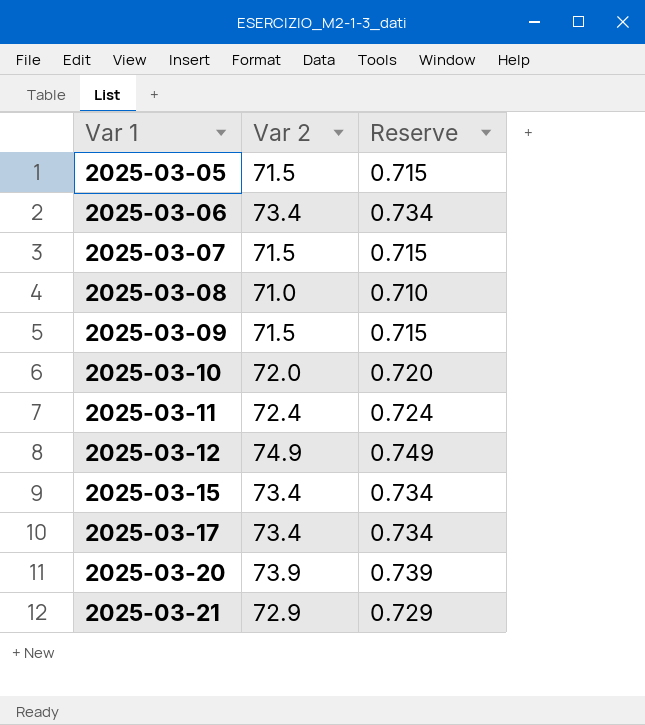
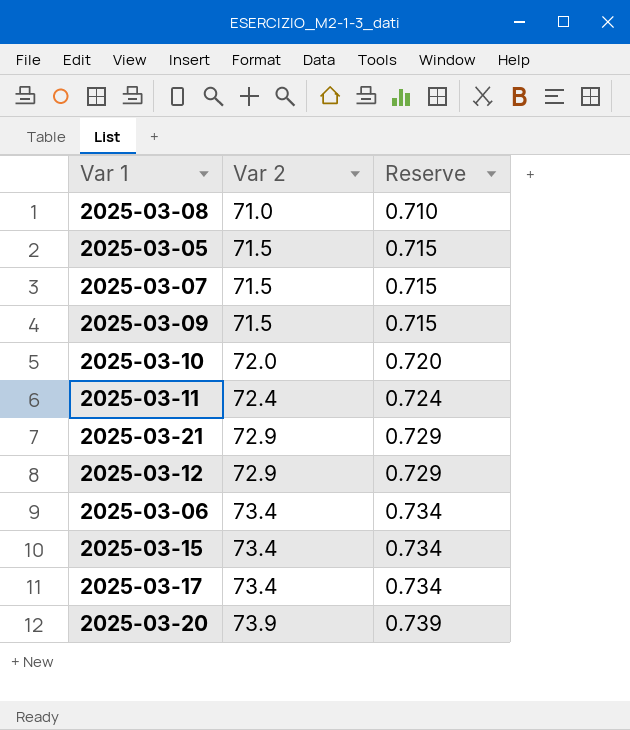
row order: Var 1 ascending -> Var 2 ascending
2025-03-12 | Var 2: 74.9 -> 72.9
2025-03-12 | Reserve: 0.749 -> 0.729

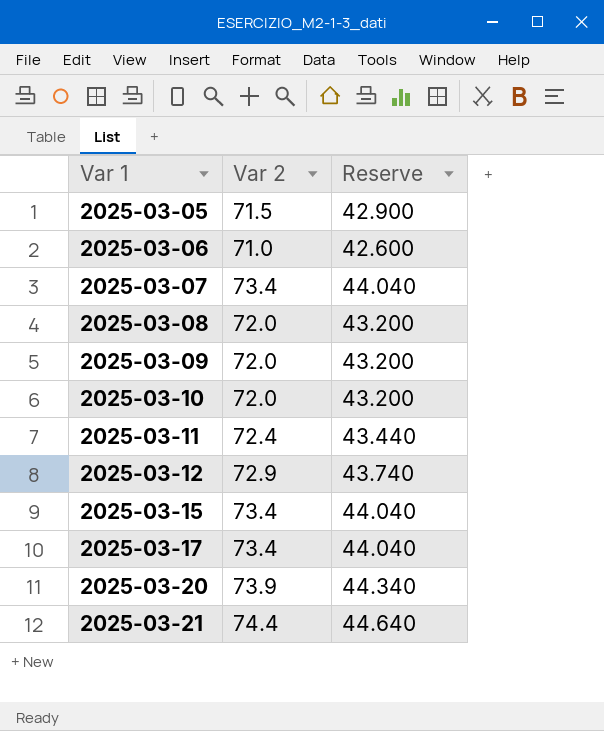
row order: Var 2 ascending -> Var 1 ascending
column Reserve | formula: [Var 2] * 0.01 -> [Var 2] * 0.6
2025-03-06 | Var 2: 73.4 -> 71.0
2025-03-07 | Var 2: 71.5 -> 73.4
2025-03-08 | Var 2: 71.0 -> 72.0
2025-03-09 | Var 2: 71.5 -> 72.0
2025-03-21 | Var 2: 72.9 -> 74.4

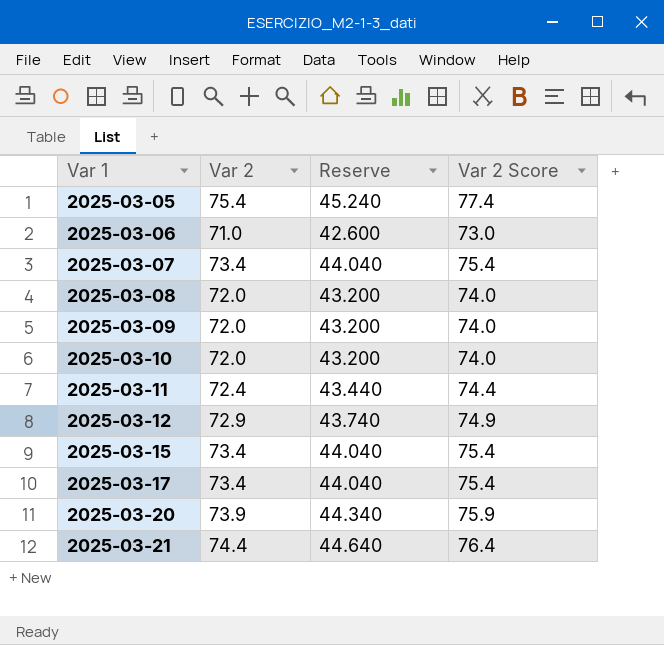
column Var 2 Score | formula: none -> [Var 2] + 2
2025-03-05 | Var 2: 71.5 -> 75.4
2025-03-05 | Reserve: 42.900 -> 45.240

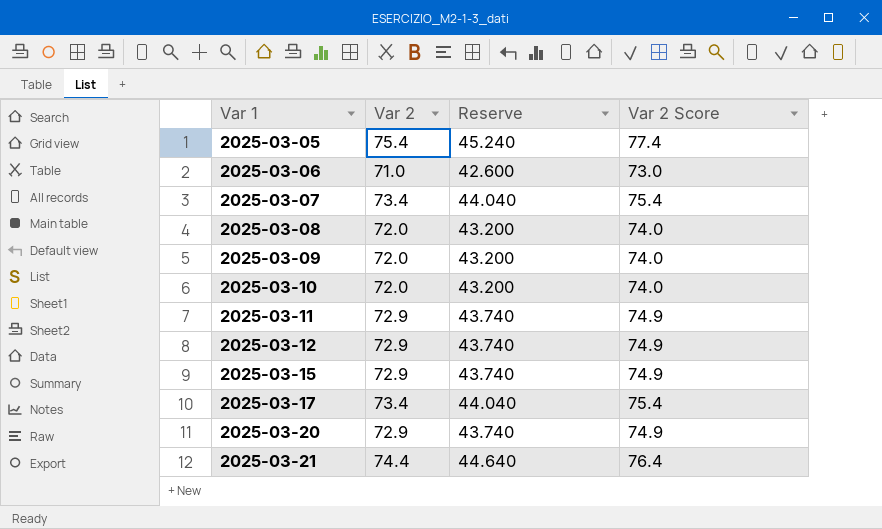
2025-03-11 | Var 2: 72.4 -> 72.9
2025-03-11 | Reserve: 43.440 -> 43.740
2025-03-11 | Var 2 Score: 74.4 -> 74.9
2025-03-15 | Var 2: 73.4 -> 72.9
2025-03-15 | Reserve: 44.040 -> 43.740
2025-03-15 | Var 2 Score: 75.4 -> 74.9
2025-03-20 | Var 2: 73.9 -> 72.9
2025-03-20 | Reserve: 44.340 -> 43.740
2025-03-20 | Var 2 Score: 75.9 -> 74.9

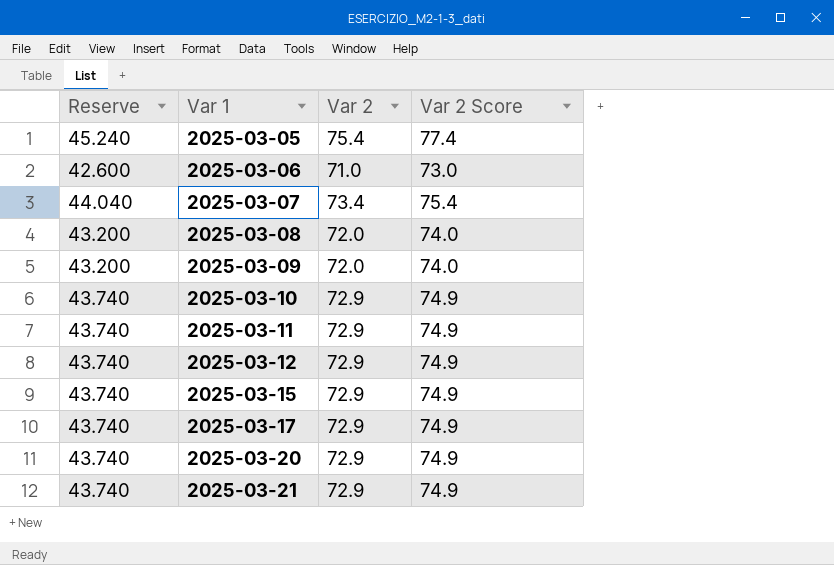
column Reserve | position: 3 -> 1
2025-03-10 | Reserve: 43.200 -> 43.740
2025-03-10 | Var 2: 72.0 -> 72.9
2025-03-10 | Var 2 Score: 74.0 -> 74.9
2025-03-17 | Reserve: 44.040 -> 43.740
2025-03-17 | Var 2: 73.4 -> 72.9
2025-03-17 | Var 2 Score: 75.4 -> 74.9
2025-03-21 | Reserve: 44.640 -> 43.740
2025-03-21 | Var 2: 74.4 -> 72.9
2025-03-21 | Var 2 Score: 76.4 -> 74.9

